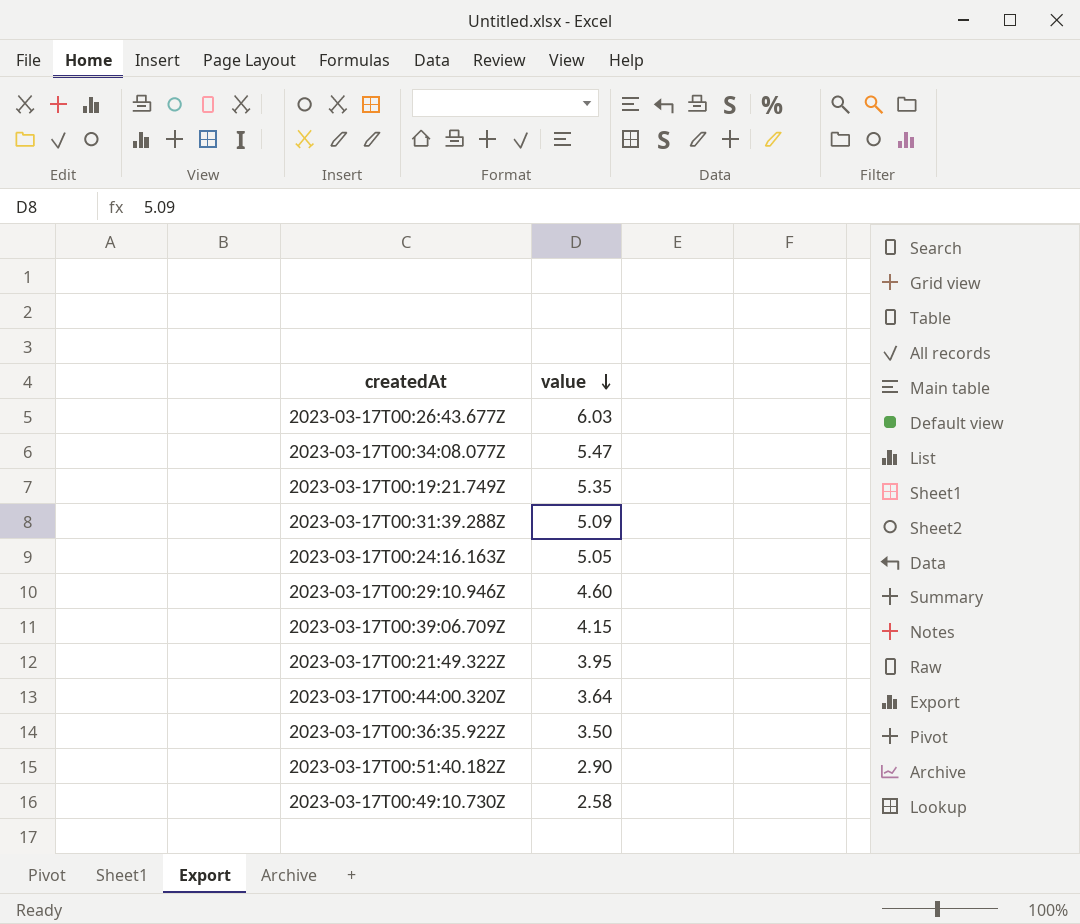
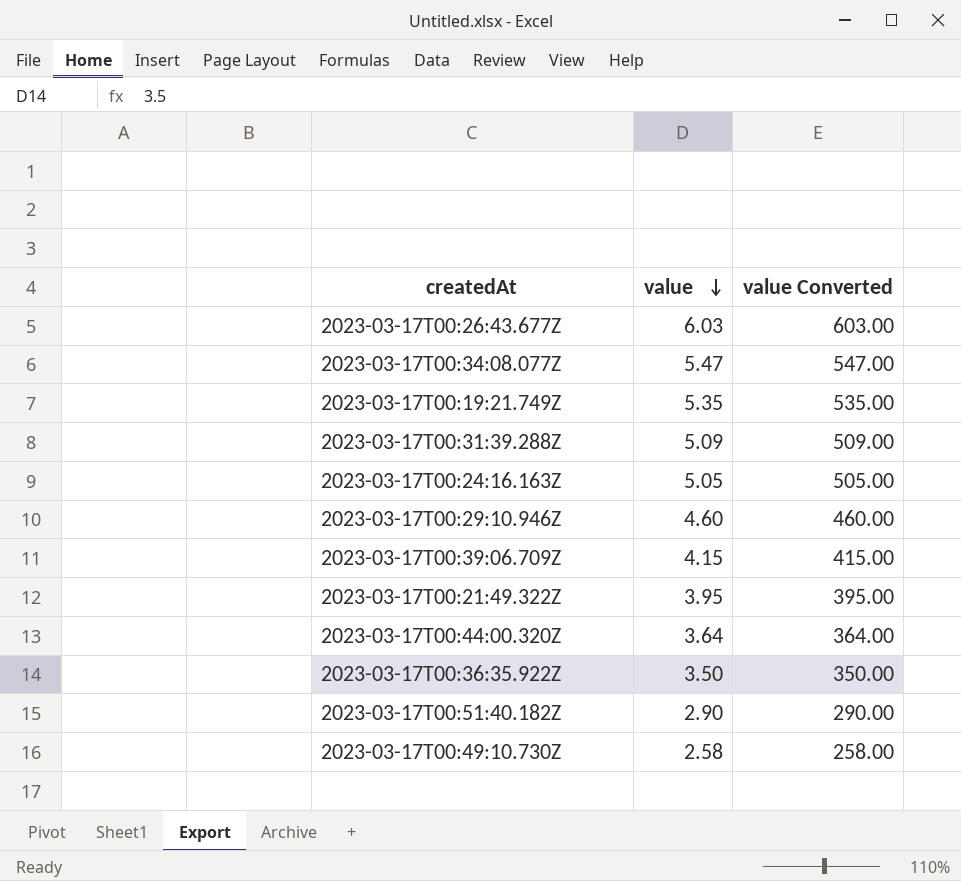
column value Converted | formula: none -> [value] * 100

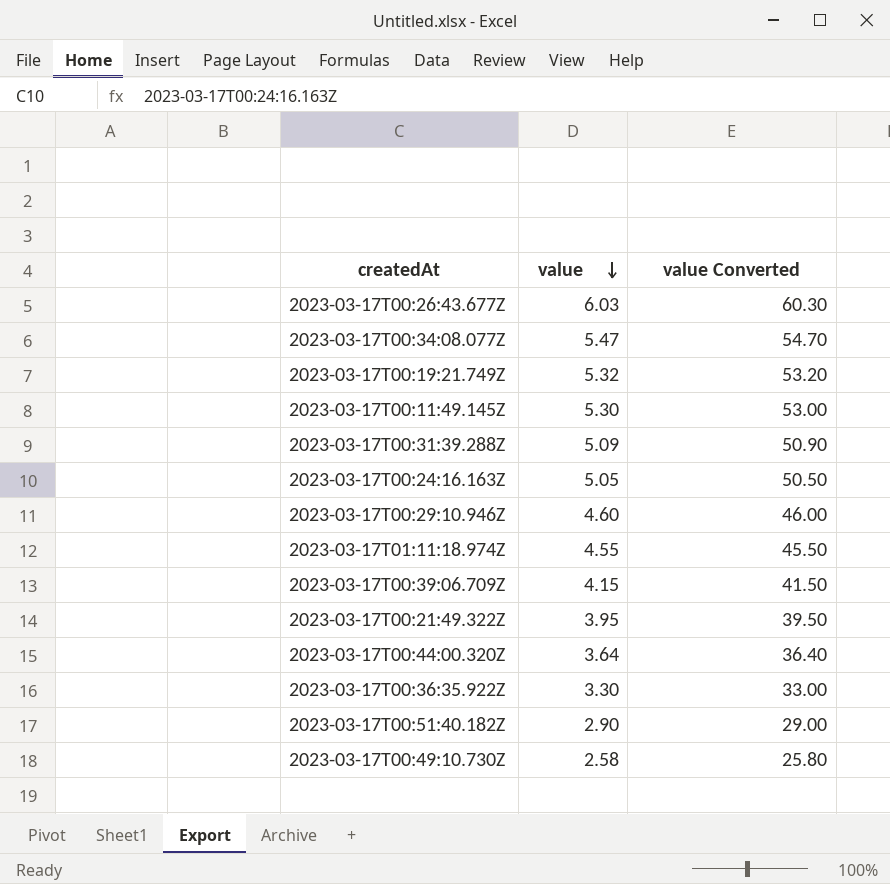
column value Converted | formula: [value] * 100 -> [value] * 10
2023-03-17T00:19:21.749Z | value: 5.35 -> 5.32
row 2023-03-17T00:11:49.145Z: none -> 5.30 | 53.00
row 2023-03-17T01:11:18.974Z: none -> 4.55 | 45.50
2023-03-17T00:36:35.922Z | value: 3.50 -> 3.30

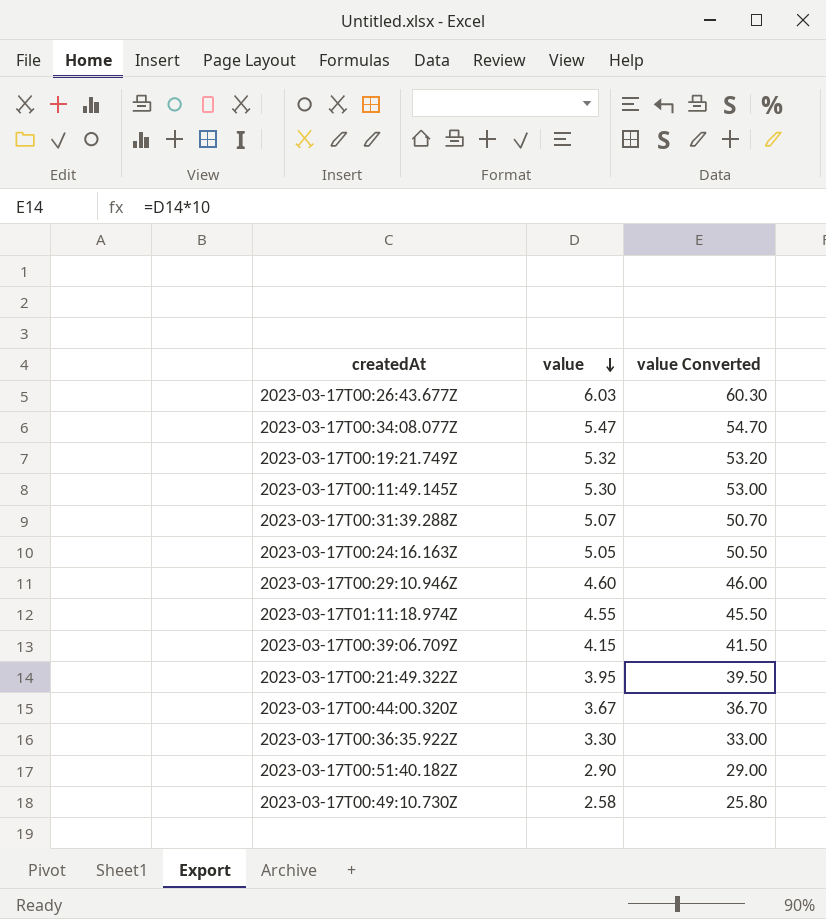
2023-03-17T00:31:39.288Z | value: 5.09 -> 5.07
2023-03-17T00:31:39.288Z | value Converted: 50.90 -> 50.70
2023-03-17T00:44:00.320Z | value: 3.64 -> 3.67
2023-03-17T00:44:00.320Z | value Converted: 36.40 -> 36.70

